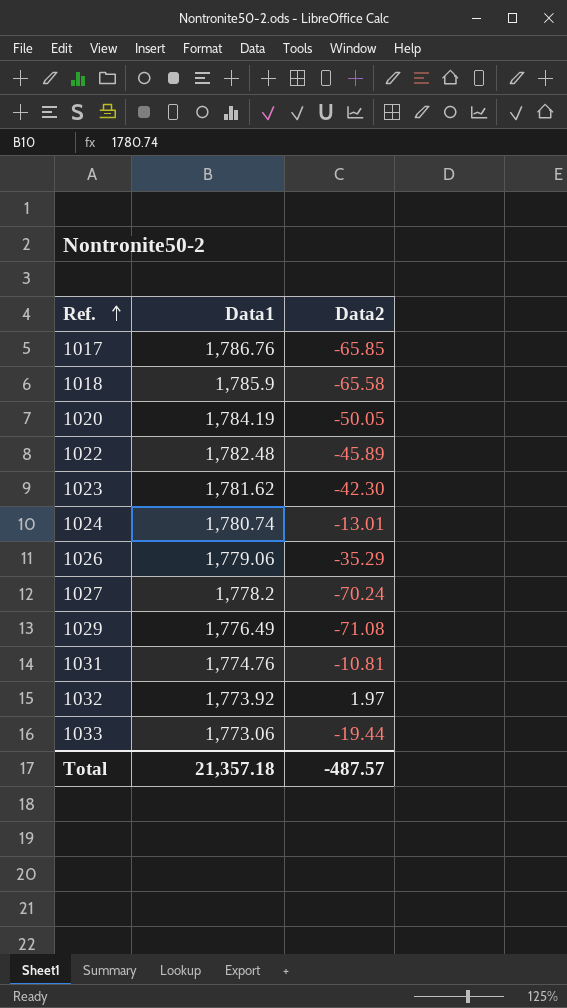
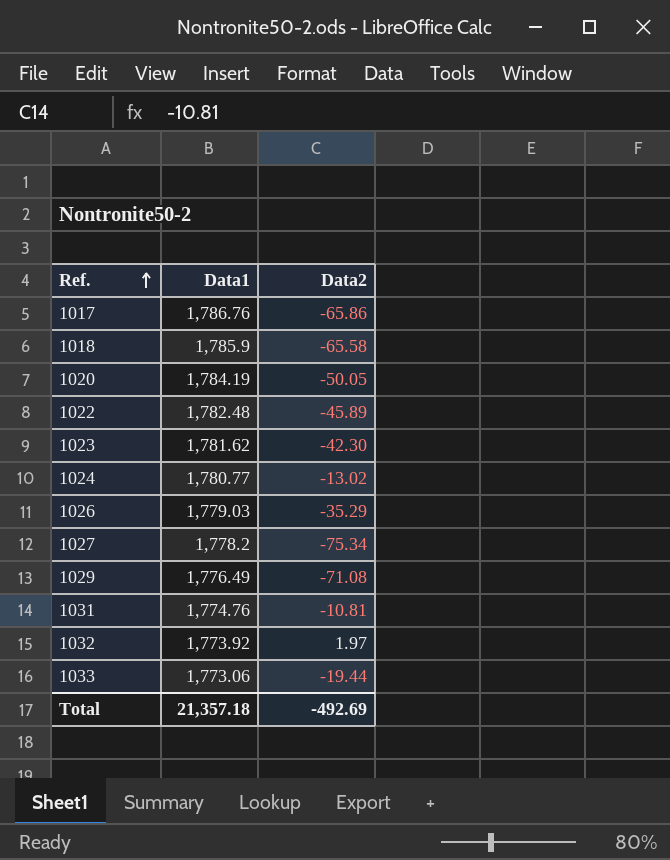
1017 | Data2: -65.85 -> -65.86
1024 | Data1: 1,780.74 -> 1,780.77
1024 | Data2: -13.01 -> -13.02
1026 | Data1: 1,779.06 -> 1,779.03
1027 | Data2: -70.24 -> -75.34
Total | Data2: -487.57 -> -492.69

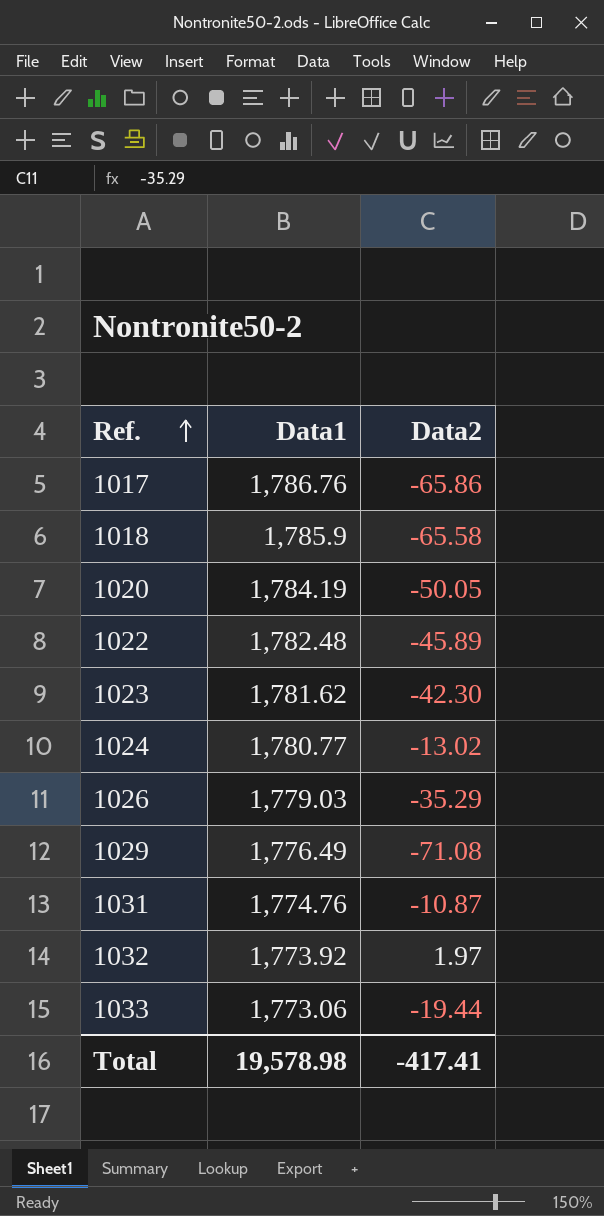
row 1027: 1,778.2 | -75.34 -> none
1031 | Data2: -10.81 -> -10.87
Total | Data1: 21,357.18 -> 19,578.98
Total | Data2: -492.69 -> -417.41

